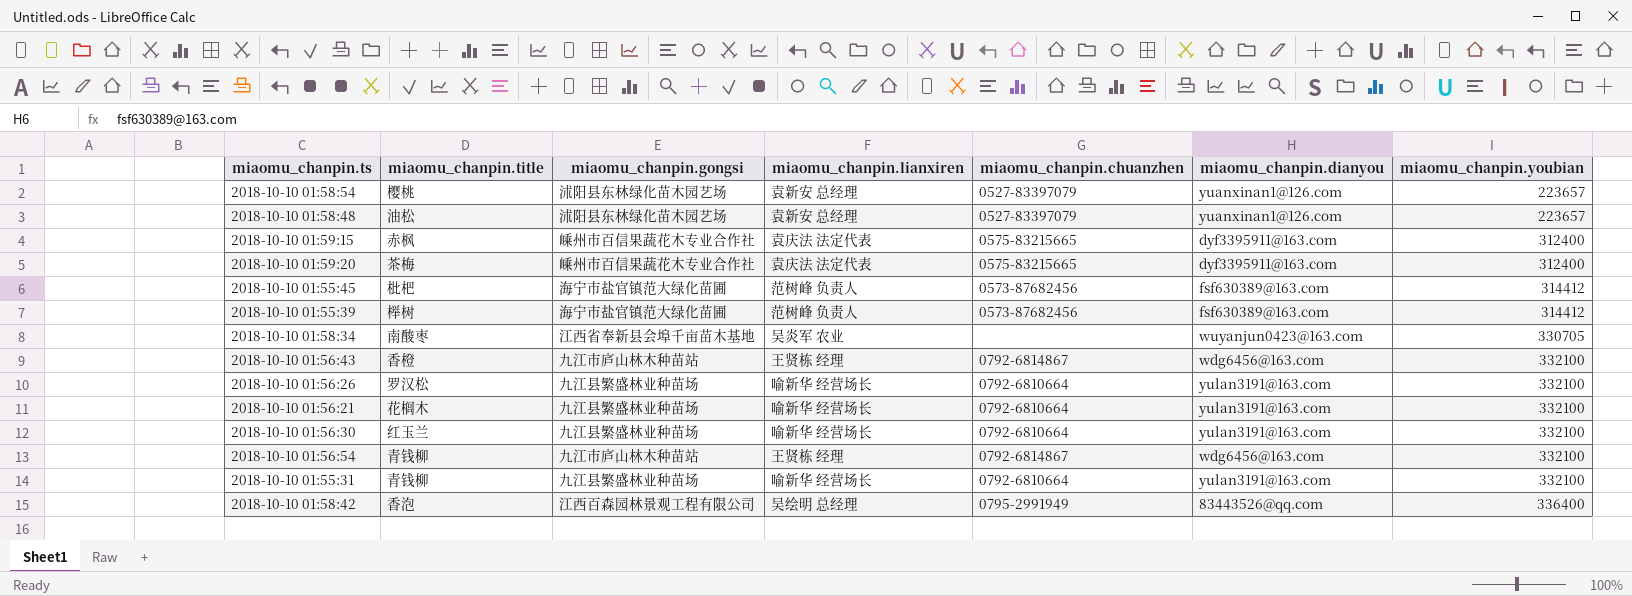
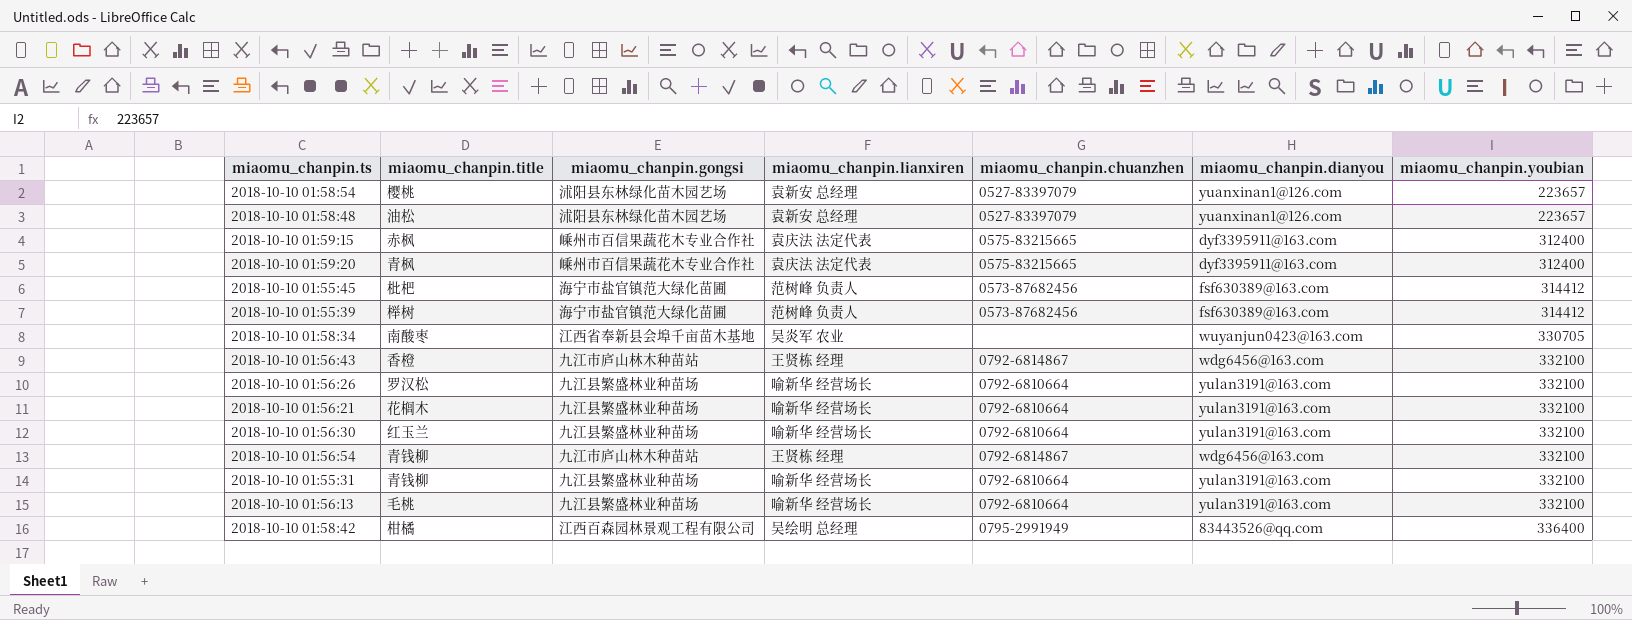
2018-10-10 01:59:20 | miaomu_chanpin.title: 茶梅 -> 青枫
row 2018-10-10 01:56:13: none -> 毛桃 | 九江县繁盛林业种苗场 | 喻新华 经营场长 | 0792-6810664 | yulan3191@163.com | 332100
2018-10-10 01:58:42 | miaomu_chanpin.title: 香泡 -> 柑橘

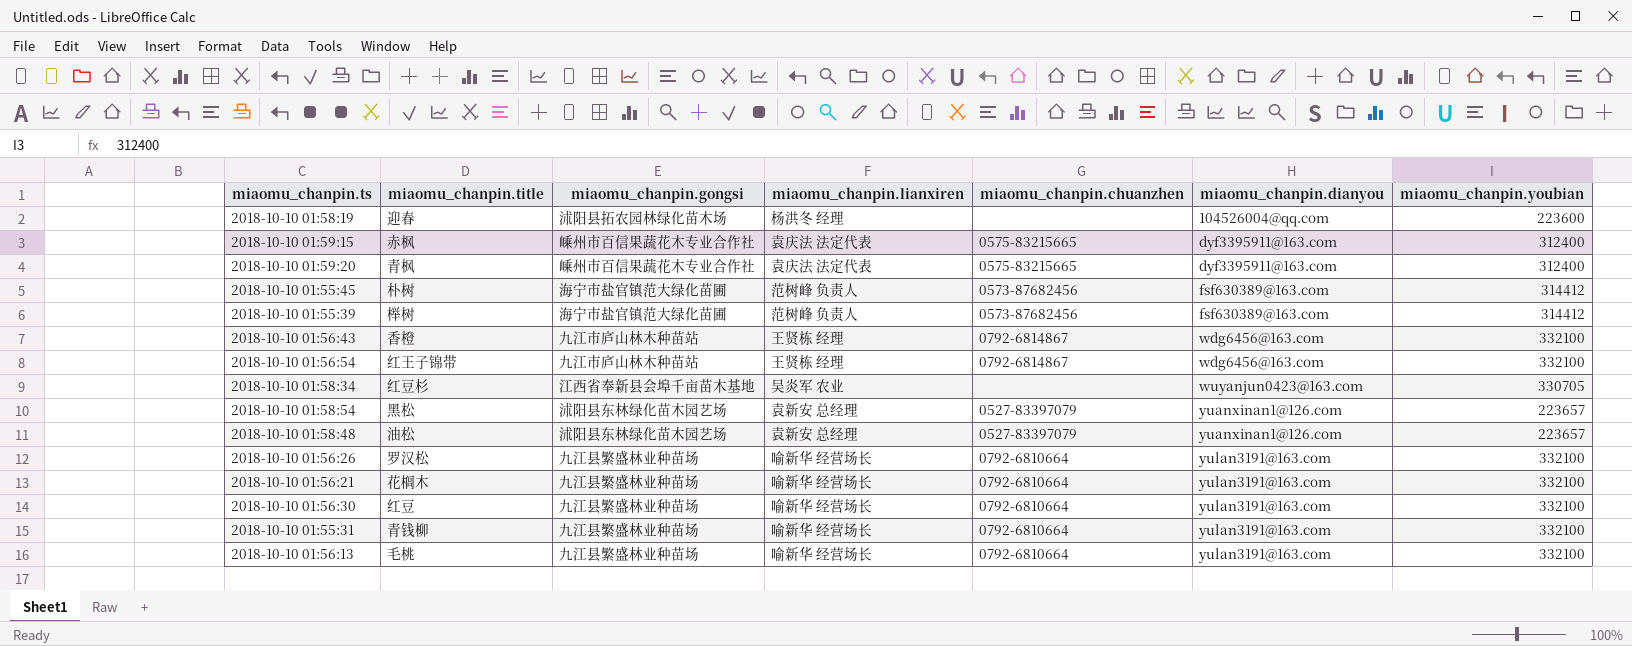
row order: miaomu_chanpin.youbian ascending -> miaomu_chanpin.dianyou ascending
row 2018-10-10 01:58:42: 柑橘 | 江西百森园林景观工程有限公司 | 吴绘明 总经理 | 0795-2991949 | 83443526@qq.com | 336400 -> none
row 2018-10-10 01:58:19: none -> 迎春 | 沭阳县拓农园林绿化苗木场 | 杨洪冬 经理 | none | 104526004@qq.com | 223600
2018-10-10 01:55:45 | miaomu_chanpin.title: 枇杷 -> 朴树
2018-10-10 01:56:54 | miaomu_chanpin.title: 青钱柳 -> 红王子锦带
2018-10-10 01:58:34 | miaomu_chanpin.title: 南酸枣 -> 红豆杉
2018-10-10 01:58:54 | miaomu_chanpin.title: 樱桃 -> 黑松
2018-10-10 01:56:30 | miaomu_chanpin.title: 红玉兰 -> 红豆

